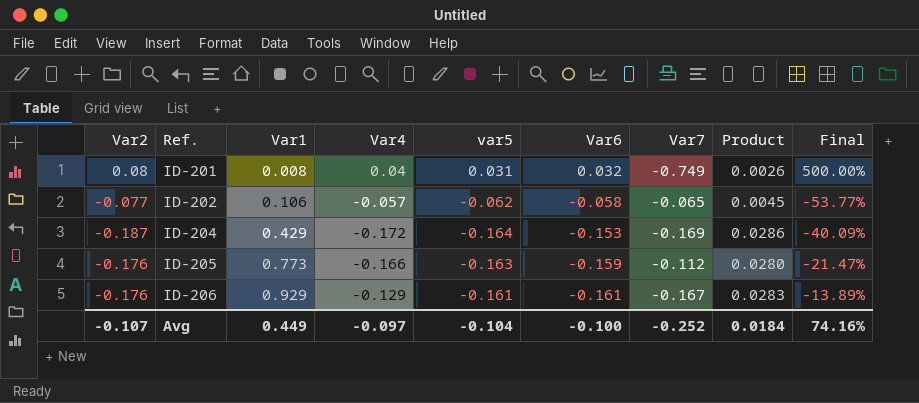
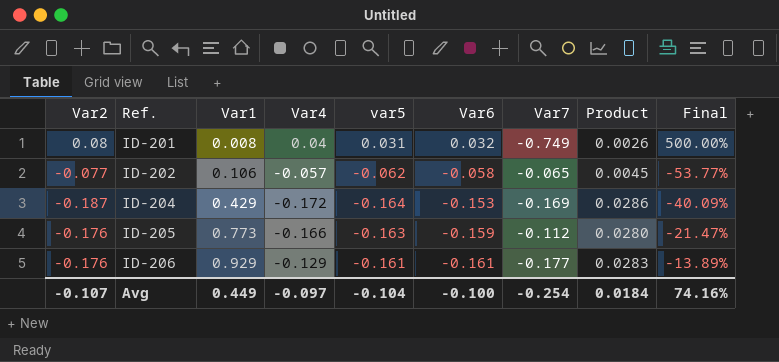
ID-206 | Var7: -0.167 -> -0.177
Avg | Var7: -0.252 -> -0.254

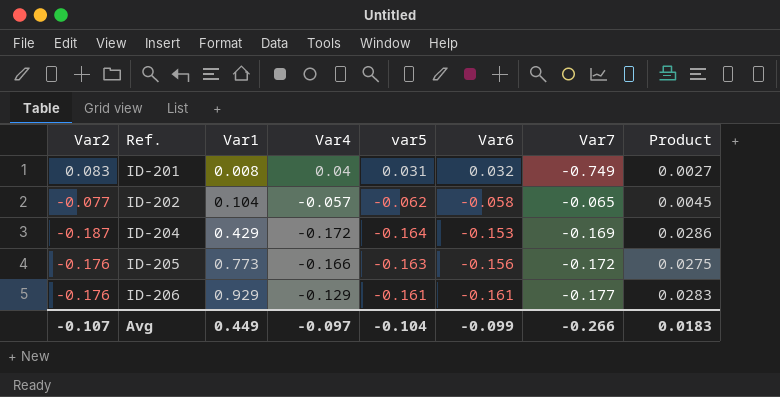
column Final | formula: [Var4] / [Var1] -> none
ID-201 | Var2: 0.08 -> 0.083
ID-201 | Product: 0.0026 -> 0.0027
ID-202 | Var1: 0.106 -> 0.104
ID-205 | Var6: -0.159 -> -0.156
ID-205 | Var7: -0.112 -> -0.172
ID-205 | Product: 0.0280 -> 0.0275
Avg | Var6: -0.100 -> -0.099
Avg | Var7: -0.254 -> -0.266
Avg | Product: 0.0184 -> 0.0183

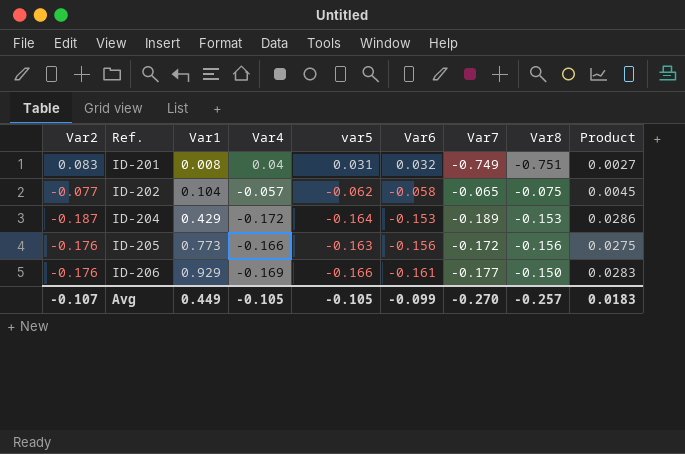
column Var8 | position: none -> 8
ID-204 | Var7: -0.169 -> -0.189
ID-206 | Var4: -0.129 -> -0.169
ID-206 | var5: -0.161 -> -0.166
Avg | Var4: -0.097 -> -0.105
Avg | var5: -0.104 -> -0.105
Avg | Var7: -0.266 -> -0.270

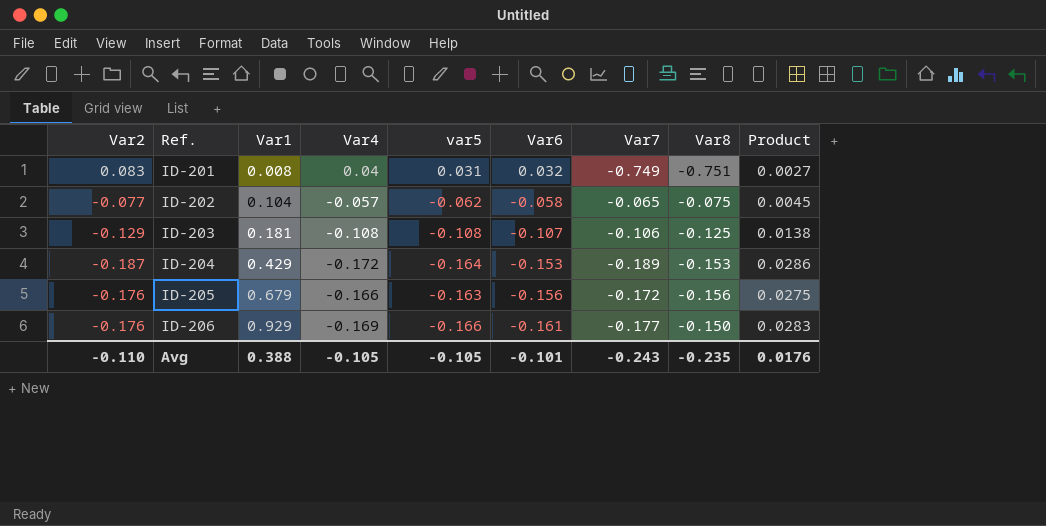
row ID-203: none -> -0.129 | 0.181 | -0.108 | -0.108 | -0.107 | -0.106 | -0.125 | 0.0138
ID-205 | Var1: 0.773 -> 0.679
Avg | Var2: -0.107 -> -0.110
Avg | Var1: 0.449 -> 0.388
Avg | Var6: -0.099 -> -0.101
Avg | Var7: -0.270 -> -0.243
Avg | Var8: -0.257 -> -0.235
Avg | Product: 0.0183 -> 0.0176

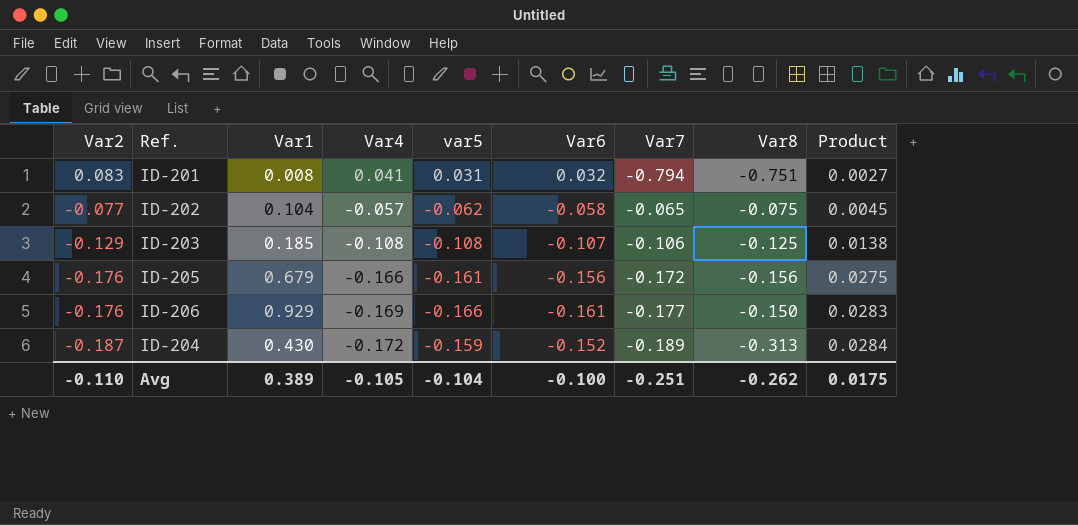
row order: Ref. ascending -> Var2 descending
ID-201 | Var4: 0.04 -> 0.041
ID-201 | Var7: -0.749 -> -0.794
ID-203 | Var1: 0.181 -> 0.185
ID-205 | var5: -0.163 -> -0.161
ID-204 | Var1: 0.429 -> 0.430
ID-204 | var5: -0.164 -> -0.159
ID-204 | Var6: -0.153 -> -0.152
ID-204 | Var8: -0.153 -> -0.313
ID-204 | Product: 0.0286 -> 0.0284
Avg | Var1: 0.388 -> 0.389
Avg | var5: -0.105 -> -0.104
Avg | Var6: -0.101 -> -0.100
Avg | Var7: -0.243 -> -0.251
Avg | Var8: -0.235 -> -0.262
Avg | Product: 0.0176 -> 0.0175

